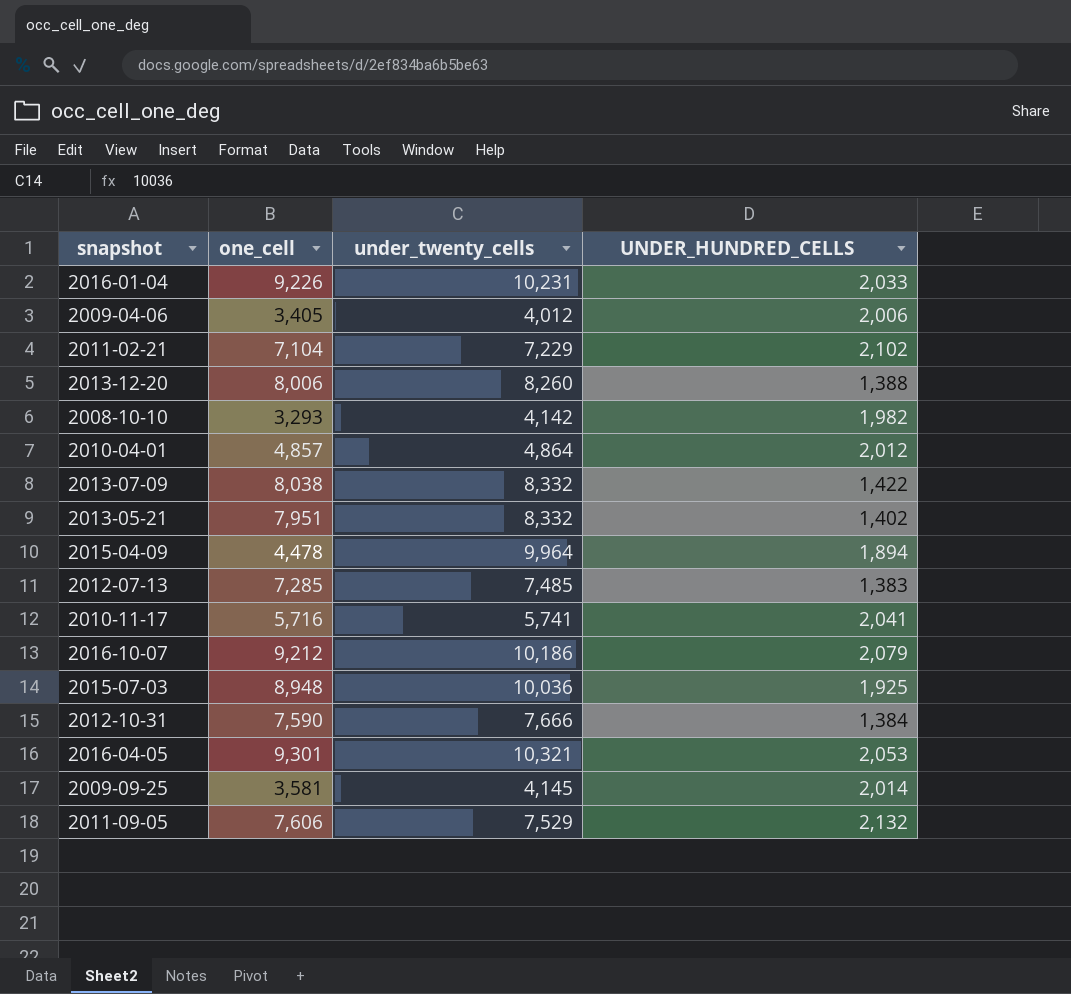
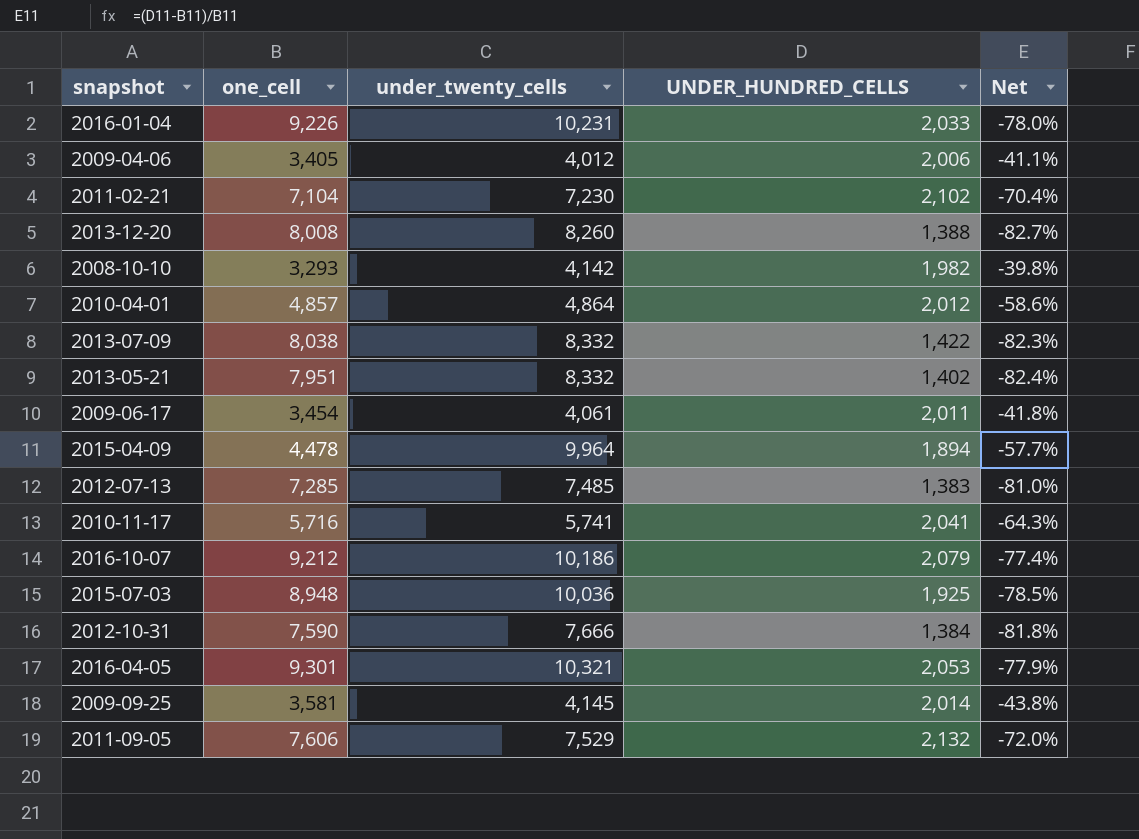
column Net | formula: none -> ([UNDER_HUNDRED_CELLS] - [one_cell]) / [one_cell]
2011-02-21 | under_twenty_cells: 7,229 -> 7,230
2013-12-20 | one_cell: 8,006 -> 8,008
row 2009-06-17: none -> 3,454 | 4,061 | 2,011 | -41.8%

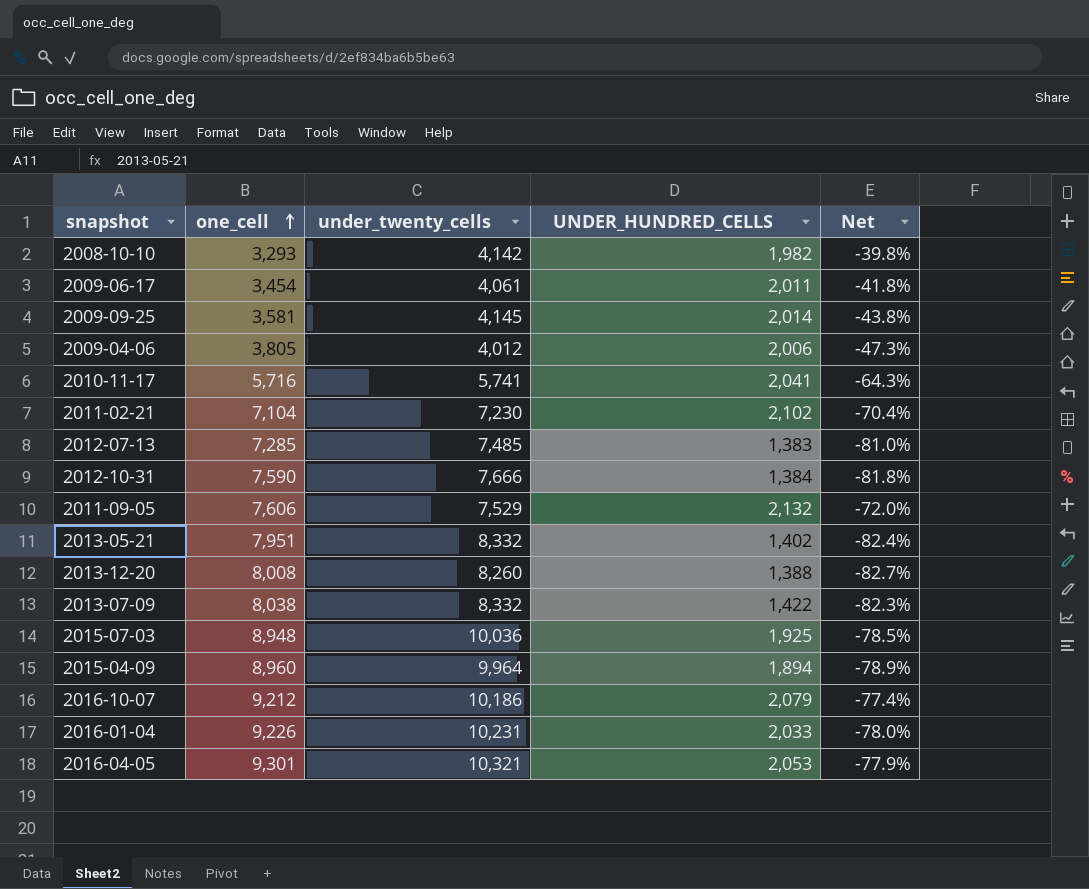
row order: none -> one_cell ascending
row 2010-04-01: 4,857 | 4,864 | 2,012 | -58.6% -> none
2009-04-06 | one_cell: 3,405 -> 3,805
2009-04-06 | Net: -41.1% -> -47.3%
2015-04-09 | one_cell: 4,478 -> 8,960
2015-04-09 | Net: -57.7% -> -78.9%

